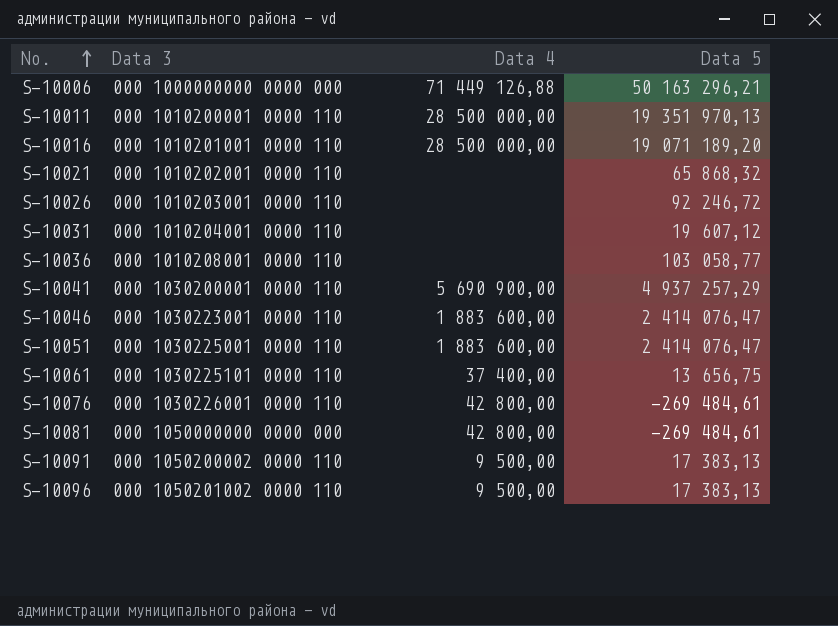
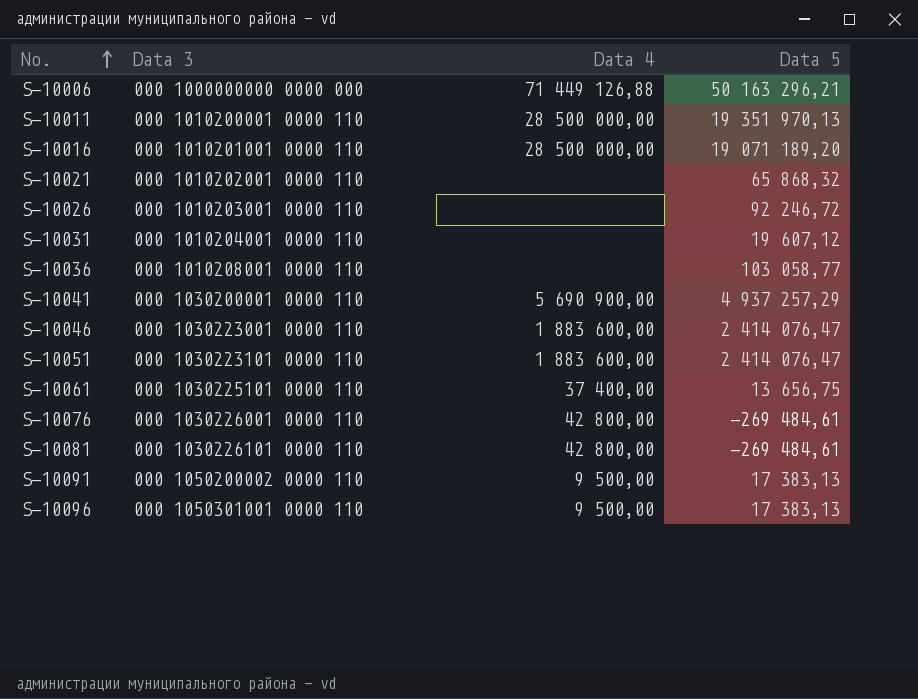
S-10051 | Data 3: 000 1030225001 0000 110 -> 000 1030223101 0000 110
S-10081 | Data 3: 000 1050000000 0000 000 -> 000 1030226101 0000 110
S-10096 | Data 3: 000 1050201002 0000 110 -> 000 1050301001 0000 110

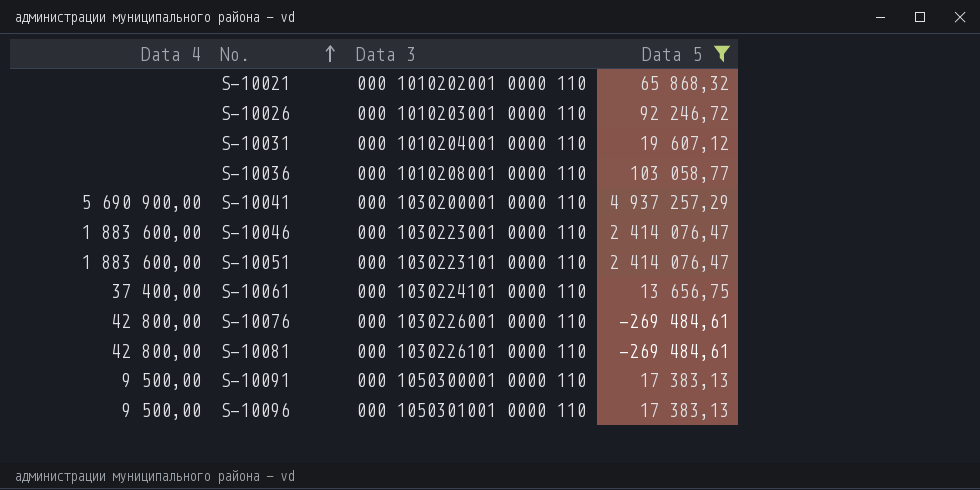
filter: none -> Data 5 <= 4 937 257,29
column Data 4 | position: 3 -> 1
S-10061 | Data 3: 000 1030225101 0000 110 -> 000 1030224101 0000 110
S-10091 | Data 3: 000 1050200002 0000 110 -> 000 1050300001 0000 110

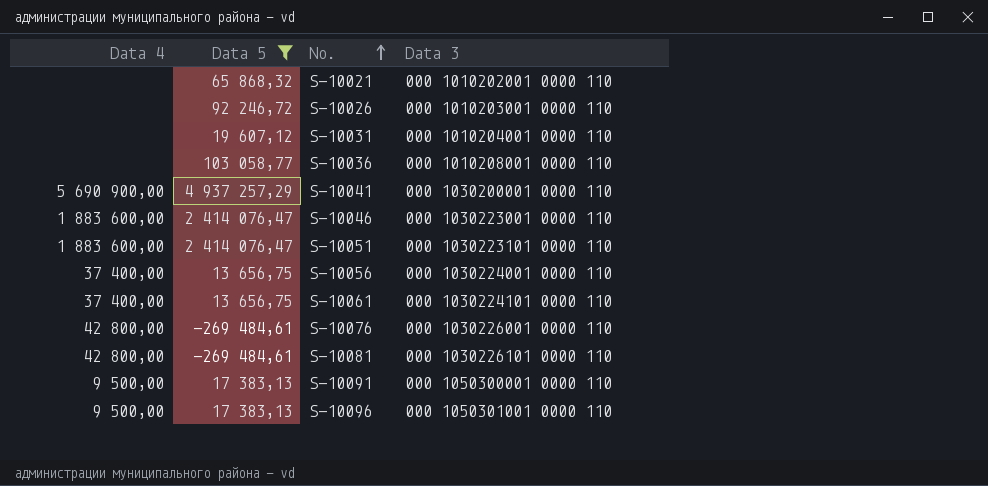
column Data 5 | position: 4 -> 2
row S-10056: none -> 37 400,00 | 13 656,75 | 000 1030224001 0000 110

